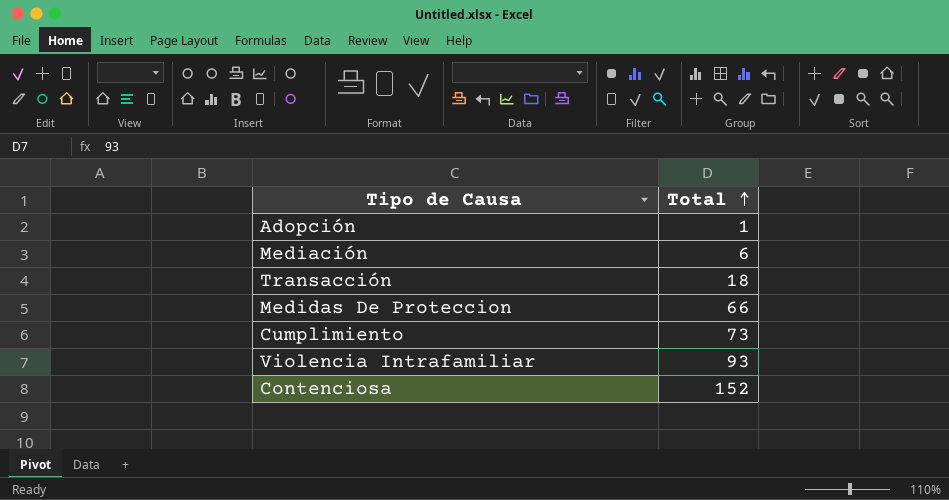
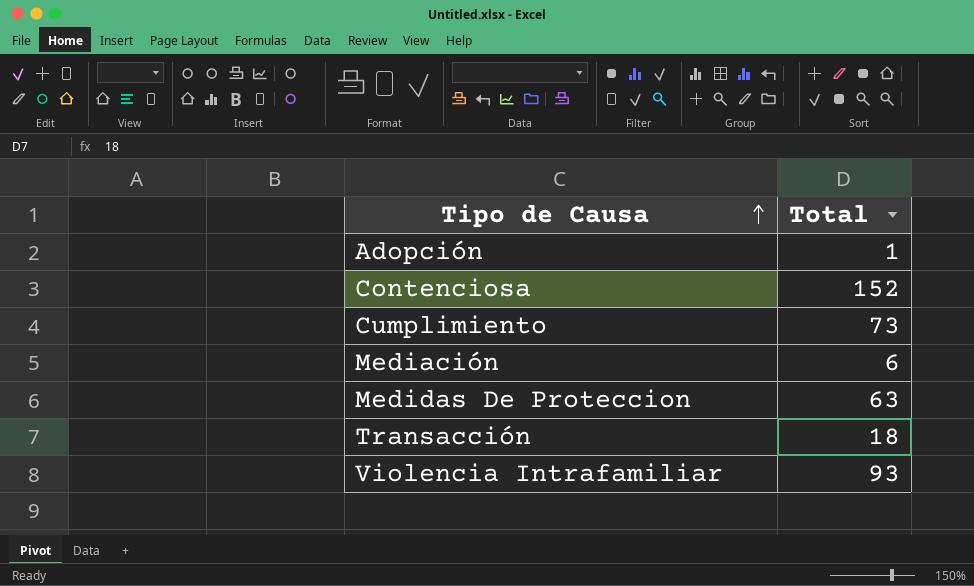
row order: Total ascending -> Tipo de Causa ascending
Medidas De Proteccion | Total: 66 -> 63

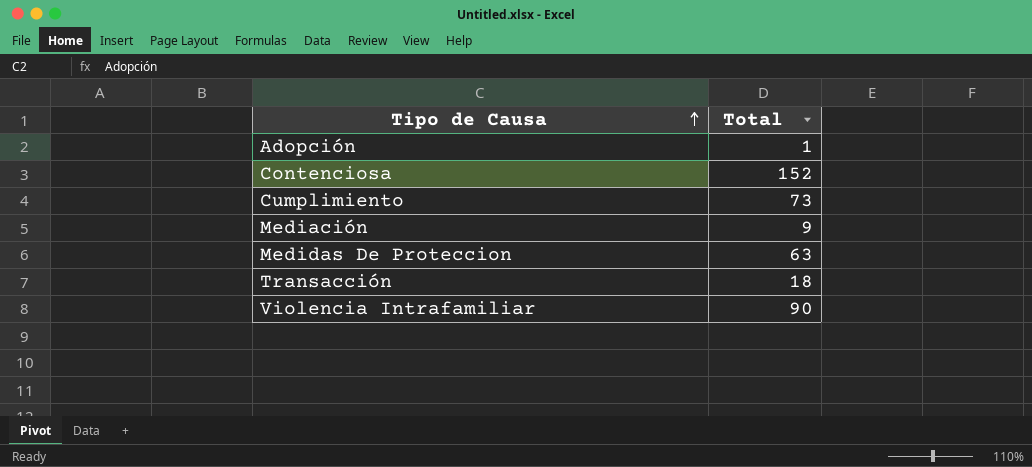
Mediación | Total: 6 -> 9
Violencia Intrafamiliar | Total: 93 -> 90

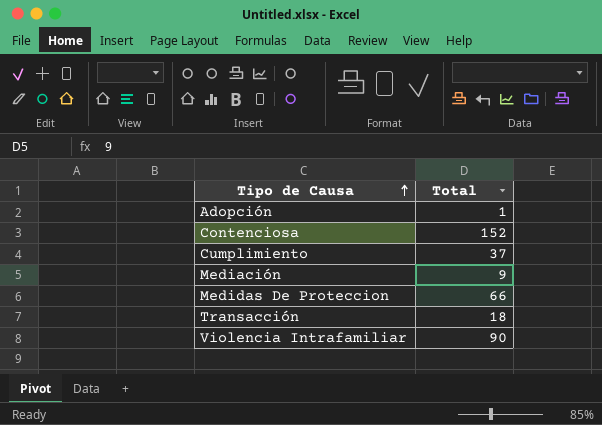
Cumplimiento | Total: 73 -> 37
Medidas De Proteccion | Total: 63 -> 66

